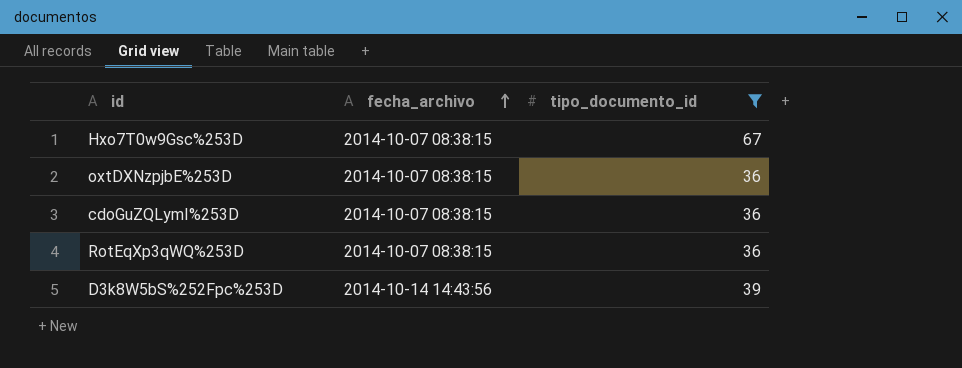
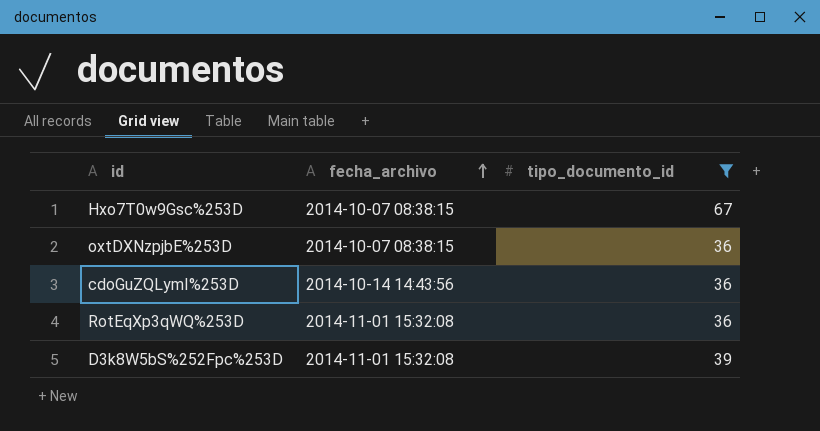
cdoGuZQLymI%253D | fecha_archivo: 2014-10-07 08:38:15 -> 2014-10-14 14:43:56
RotEqXp3qWQ%253D | fecha_archivo: 2014-10-07 08:38:15 -> 2014-11-01 15:32:08
D3k8W5bS%252Fpc%253D | fecha_archivo: 2014-10-14 14:43:56 -> 2014-11-01 15:32:08

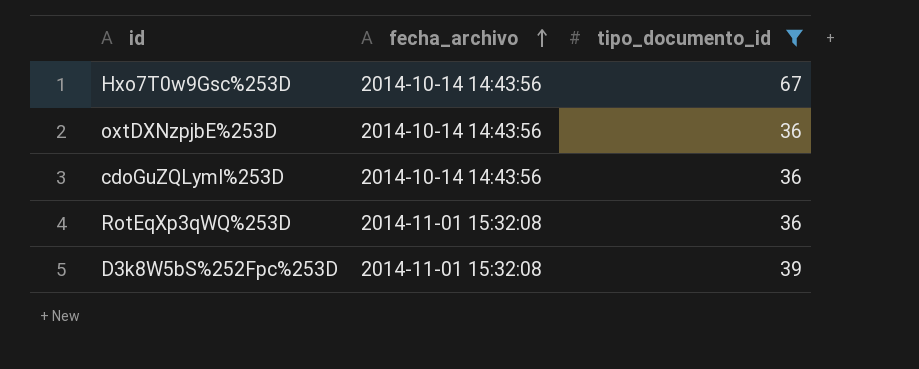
Hxo7T0w9Gsc%253D | fecha_archivo: 2014-10-07 08:38:15 -> 2014-10-14 14:43:56
oxtDXNzpjbE%253D | fecha_archivo: 2014-10-07 08:38:15 -> 2014-10-14 14:43:56

